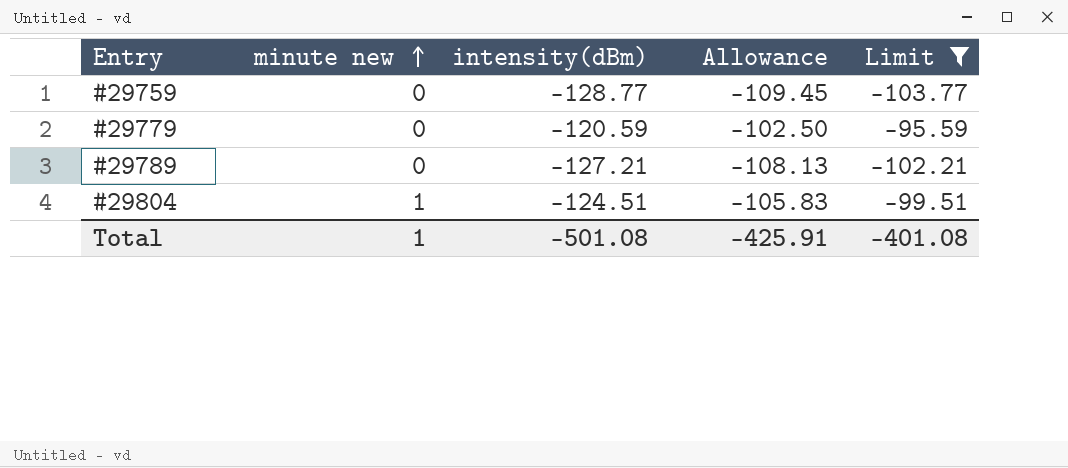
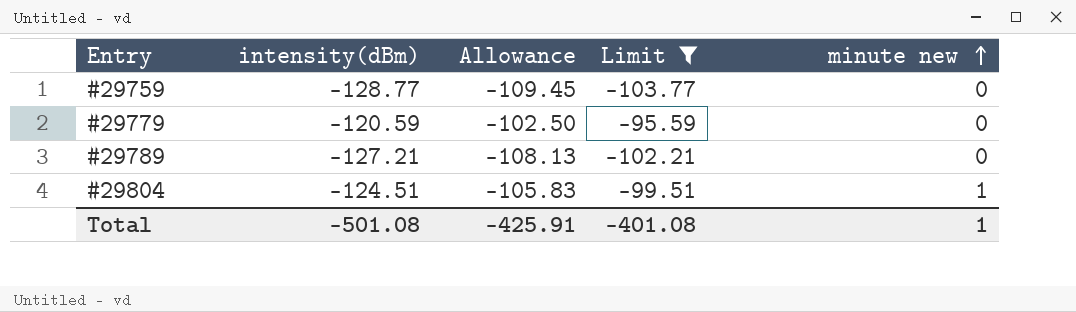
column minute new | position: 2 -> 5

